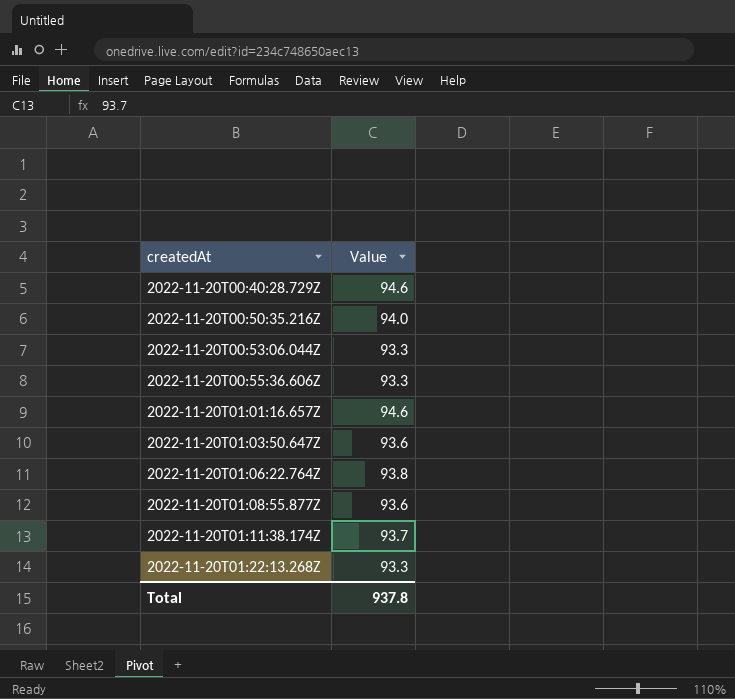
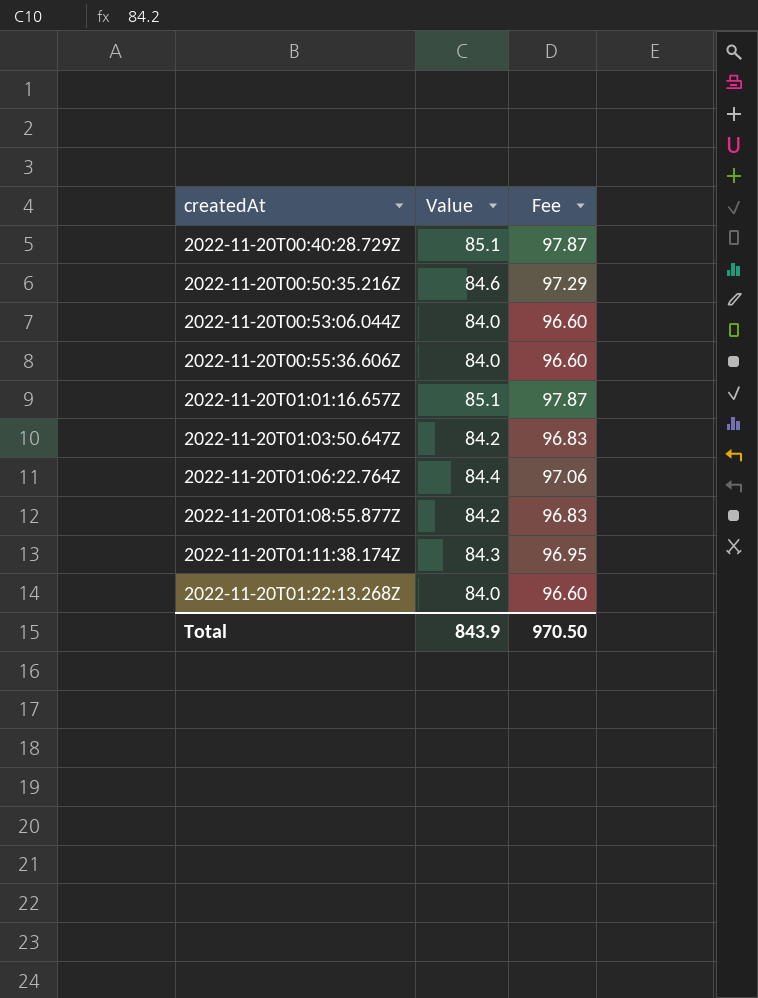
column Fee | formula: none -> [Value] * 1.15
2022-11-20T00:40:28.729Z | Value: 94.6 -> 85.1
2022-11-20T00:50:35.216Z | Value: 94.0 -> 84.6
2022-11-20T00:53:06.044Z | Value: 93.3 -> 84.0
2022-11-20T00:55:36.606Z | Value: 93.3 -> 84.0
2022-11-20T01:01:16.657Z | Value: 94.6 -> 85.1
2022-11-20T01:03:50.647Z | Value: 93.6 -> 84.2
2022-11-20T01:06:22.764Z | Value: 93.8 -> 84.4
2022-11-20T01:08:55.877Z | Value: 93.6 -> 84.2
2022-11-20T01:11:38.174Z | Value: 93.7 -> 84.3
2022-11-20T01:22:13.268Z | Value: 93.3 -> 84.0
Total | Value: 937.8 -> 843.9

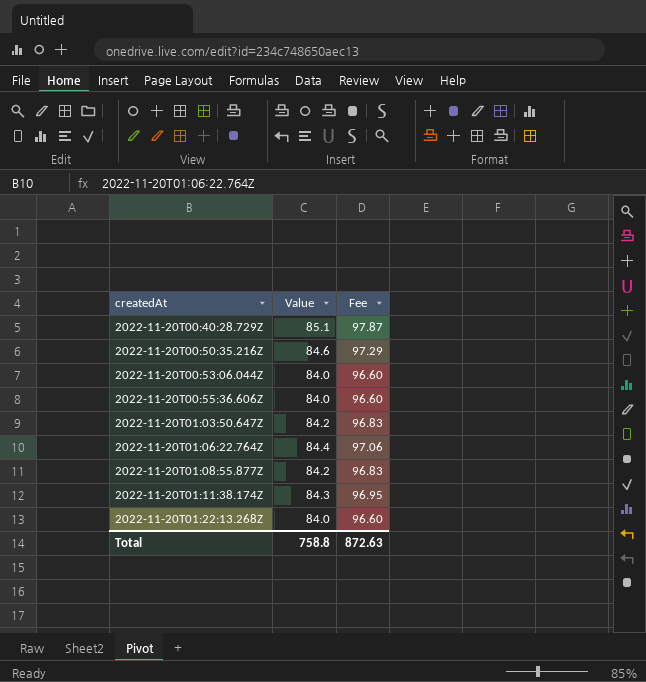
row 2022-11-20T01:01:16.657Z: 85.1 | 97.87 -> none
Total | Value: 843.9 -> 758.8
Total | Fee: 970.50 -> 872.63

